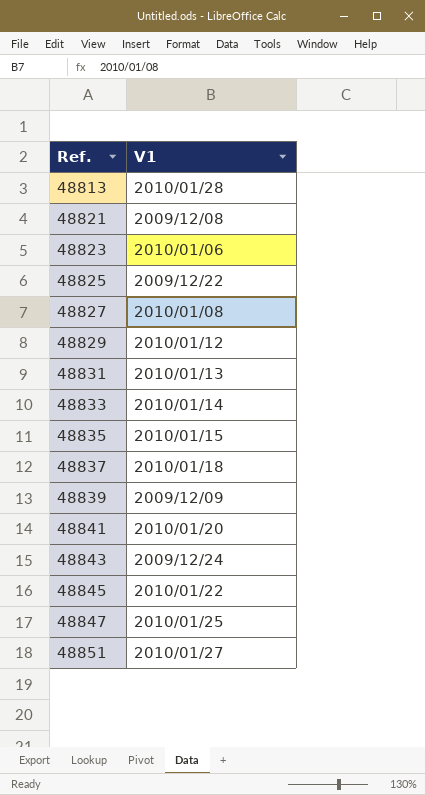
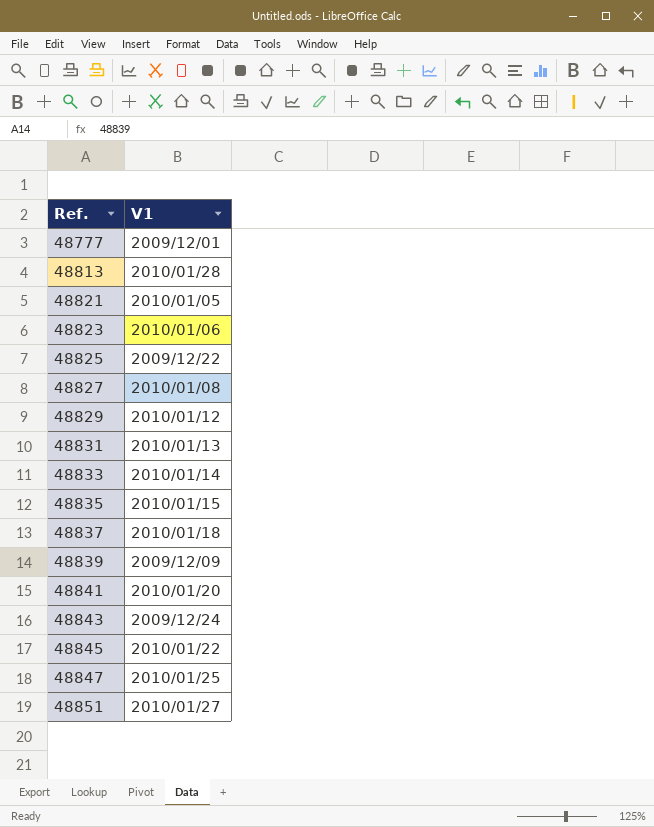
row 48777: none -> 2009/12/01
48821 | V1: 2009/12/08 -> 2010/01/05

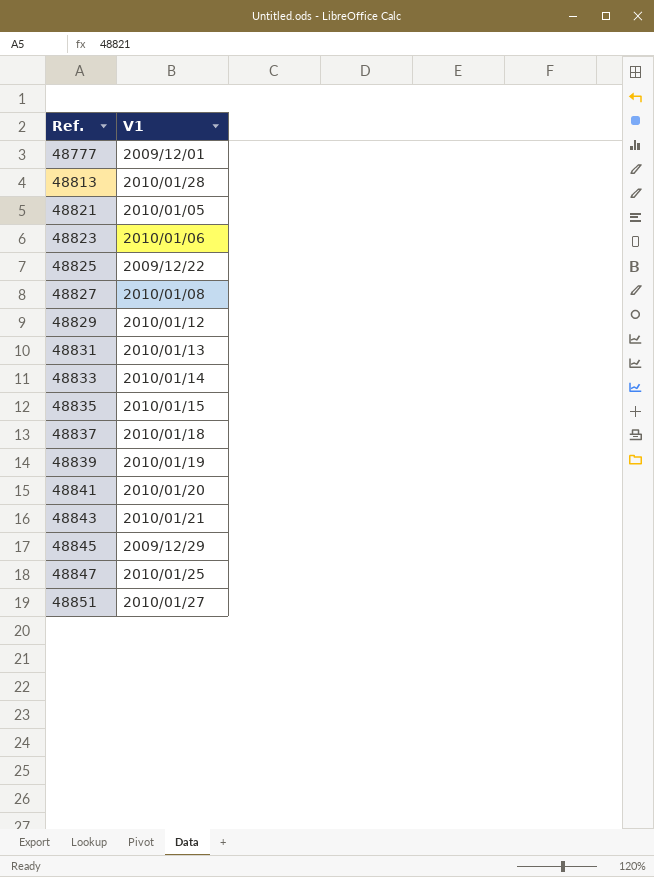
48839 | V1: 2009/12/09 -> 2010/01/19
48843 | V1: 2009/12/24 -> 2010/01/21
48845 | V1: 2010/01/22 -> 2009/12/29

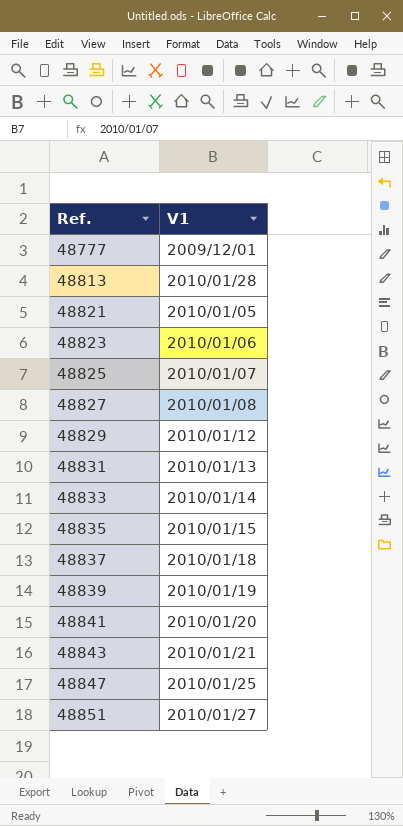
row 48845: 2009/12/29 -> none
48825 | V1: 2009/12/22 -> 2010/01/07

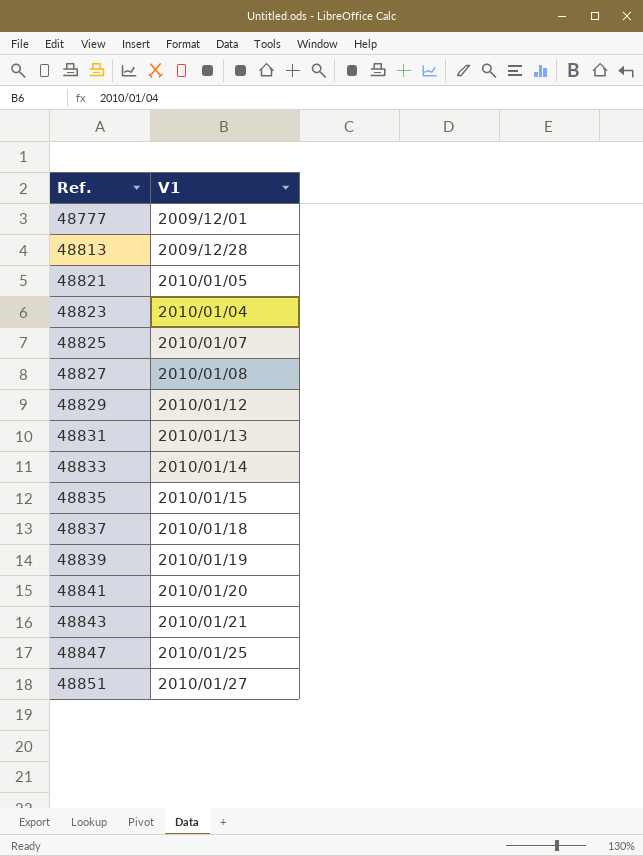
48813 | V1: 2010/01/28 -> 2009/12/28
48823 | V1: 2010/01/06 -> 2010/01/04

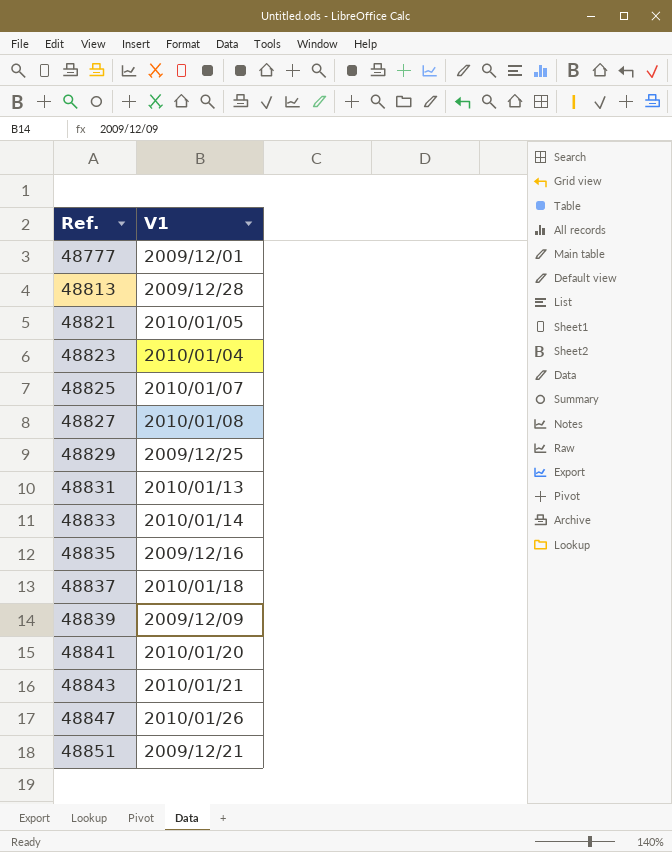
48829 | V1: 2010/01/12 -> 2009/12/25
48835 | V1: 2010/01/15 -> 2009/12/16
48839 | V1: 2010/01/19 -> 2009/12/09
48847 | V1: 2010/01/25 -> 2010/01/26
48851 | V1: 2010/01/27 -> 2009/12/21

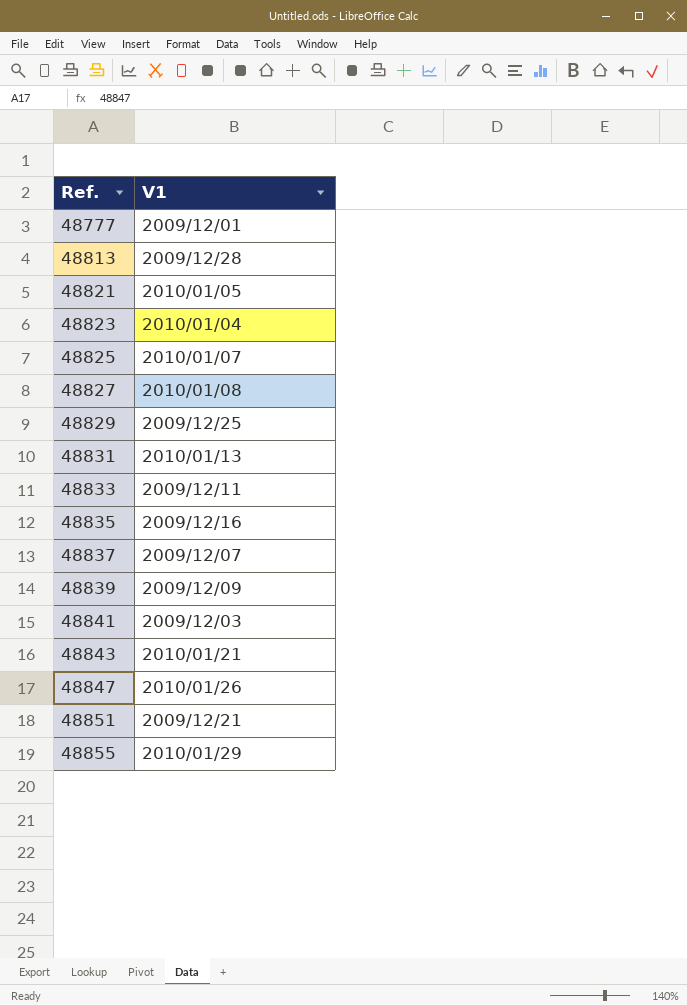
48833 | V1: 2010/01/14 -> 2009/12/11
48837 | V1: 2010/01/18 -> 2009/12/07
48841 | V1: 2010/01/20 -> 2009/12/03
row 48855: none -> 2010/01/29

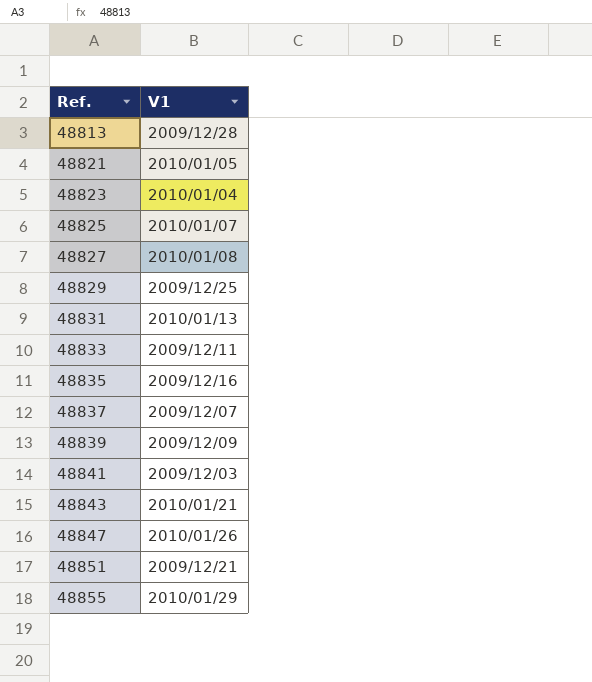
row 48777: 2009/12/01 -> none

